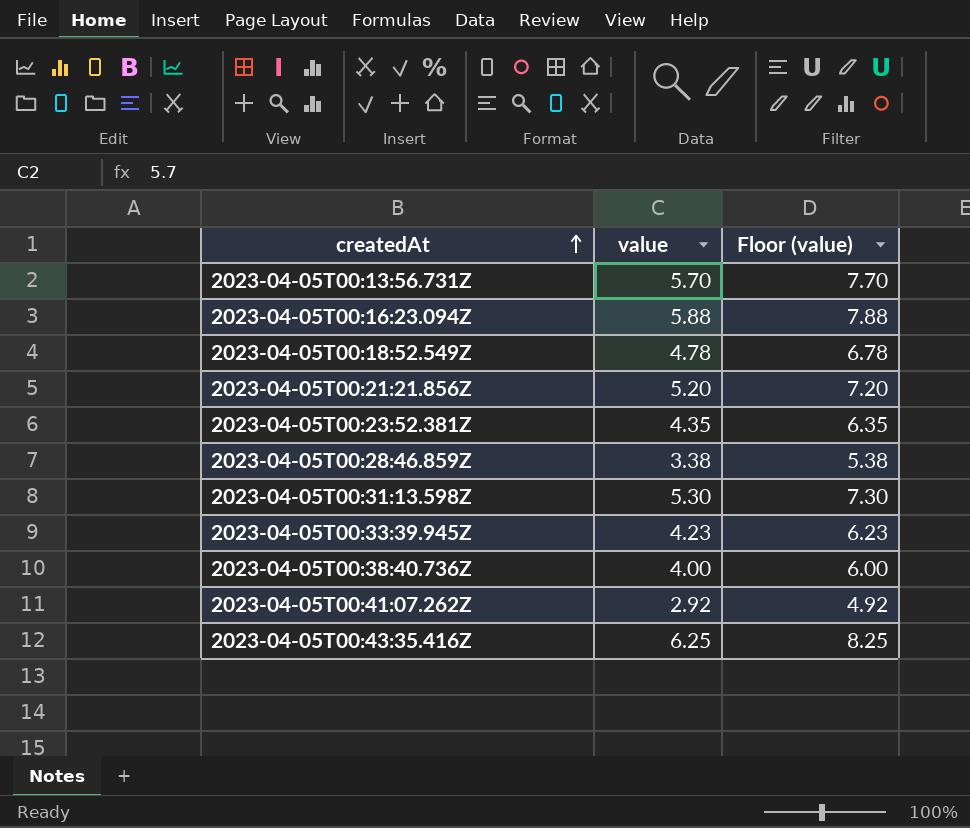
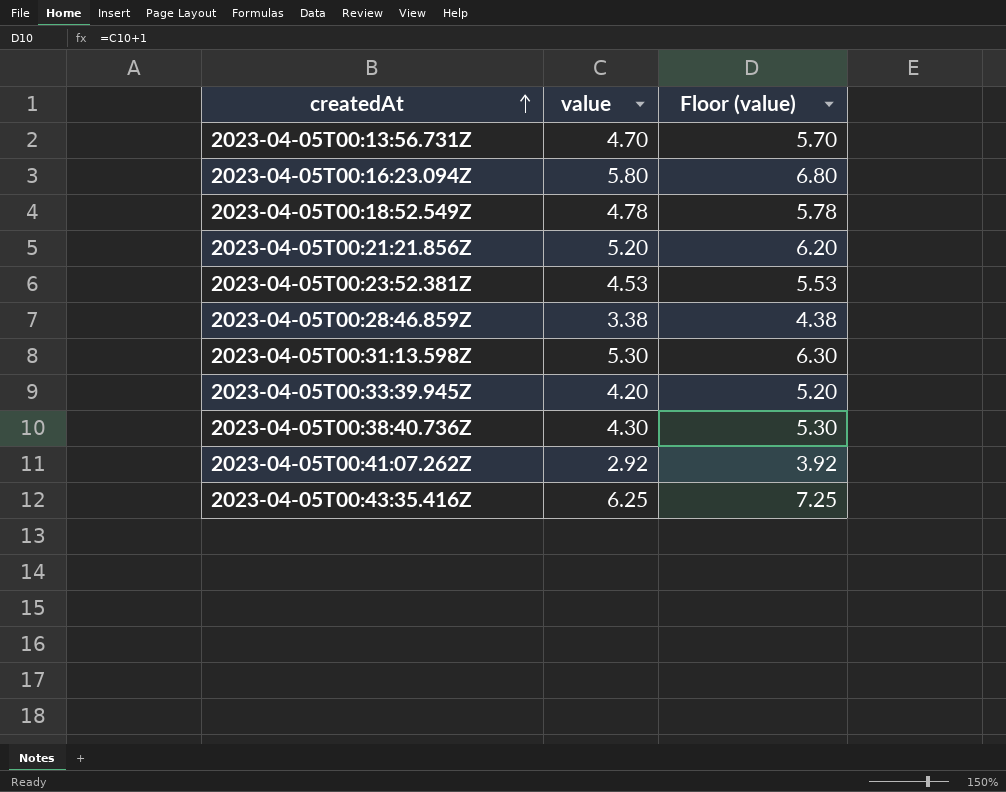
column Floor (value) | formula: [value] + 2 -> [value] + 1
2023-04-05T00:13:56.731Z | value: 5.70 -> 4.70
2023-04-05T00:16:23.094Z | value: 5.88 -> 5.80
2023-04-05T00:23:52.381Z | value: 4.35 -> 4.53
2023-04-05T00:33:39.945Z | value: 4.23 -> 4.20
2023-04-05T00:38:40.736Z | value: 4.00 -> 4.30

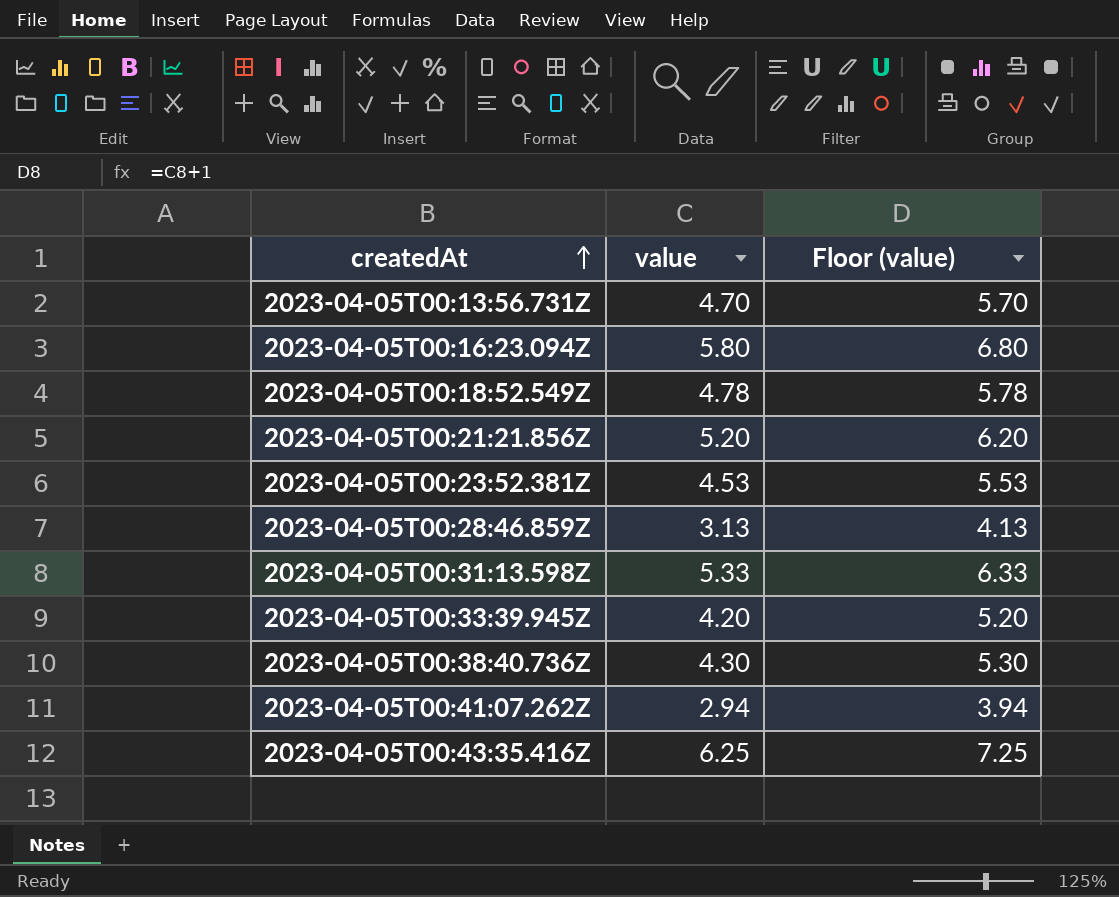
2023-04-05T00:28:46.859Z | value: 3.38 -> 3.13
2023-04-05T00:28:46.859Z | Floor (value): 4.38 -> 4.13
2023-04-05T00:31:13.598Z | value: 5.30 -> 5.33
2023-04-05T00:31:13.598Z | Floor (value): 6.30 -> 6.33
2023-04-05T00:41:07.262Z | value: 2.92 -> 2.94
2023-04-05T00:41:07.262Z | Floor (value): 3.92 -> 3.94

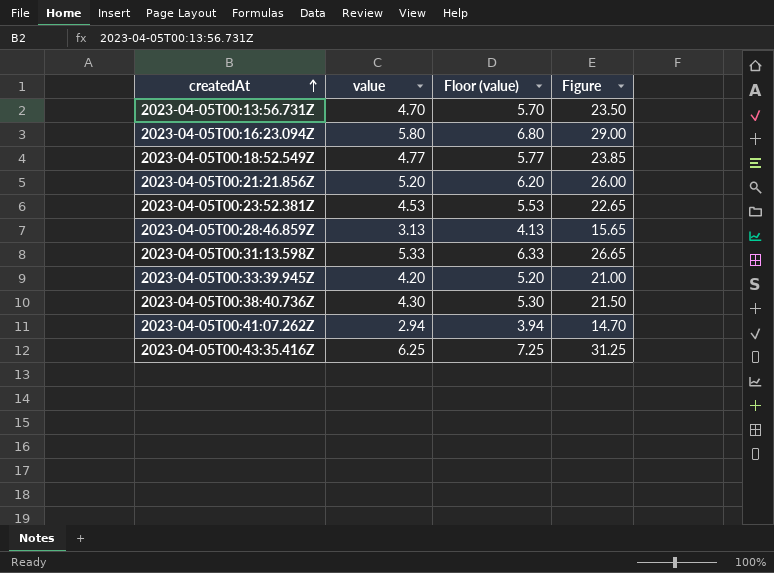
column Figure | formula: none -> [value] * 5
2023-04-05T00:18:52.549Z | value: 4.78 -> 4.77
2023-04-05T00:18:52.549Z | Floor (value): 5.78 -> 5.77

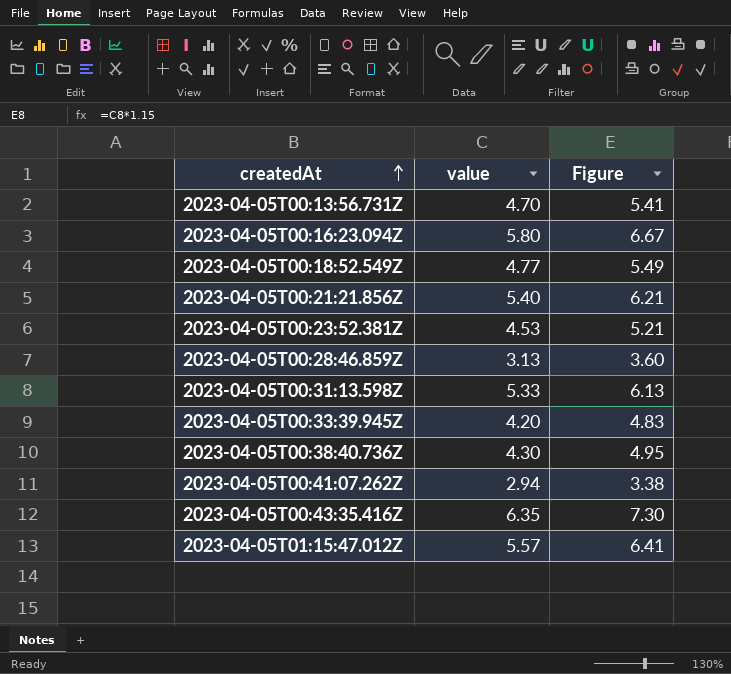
column Floor (value) | formula: [value] + 1 -> none
column Figure | formula: [value] * 5 -> [value] * 1.15
2023-04-05T00:21:21.856Z | value: 5.20 -> 5.40
2023-04-05T00:43:35.416Z | value: 6.25 -> 6.35
row 2023-04-05T01:15:47.012Z: none -> 5.57 | 6.41

